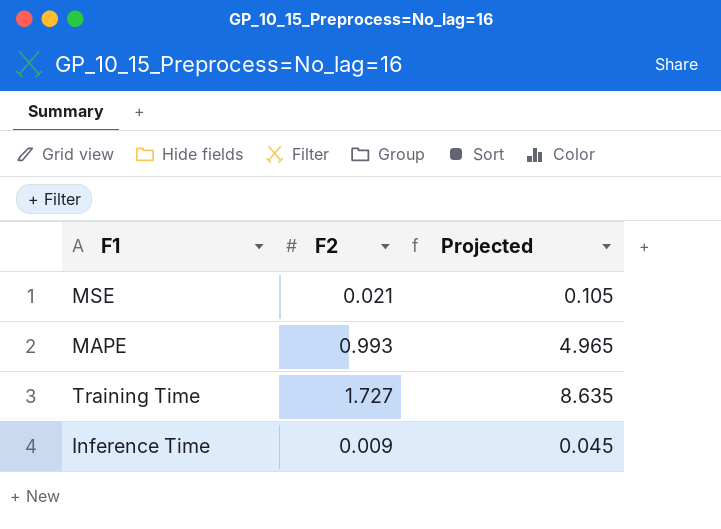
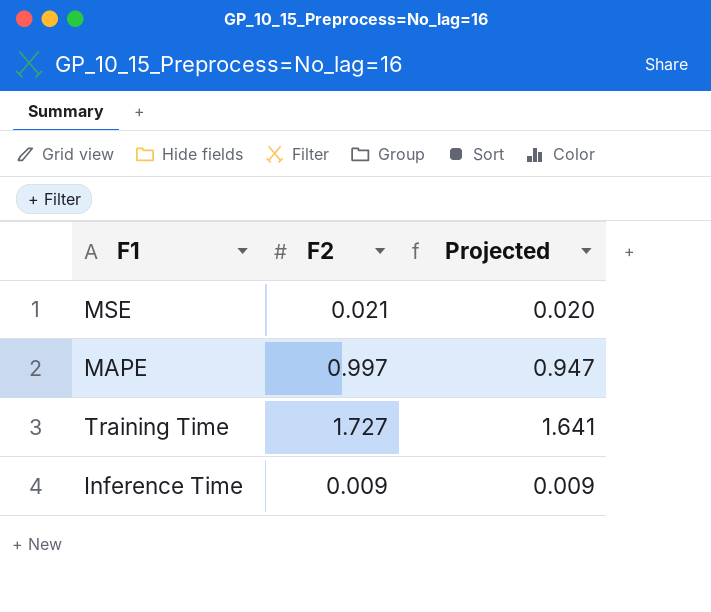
column Projected | formula: [F2] * 5 -> [F2] * 0.95
MAPE | F2: 0.993 -> 0.997

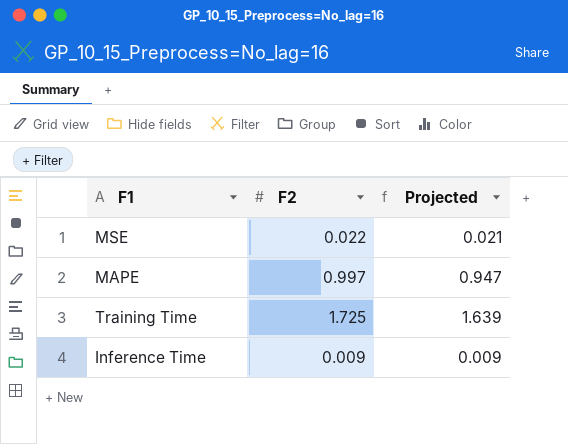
MSE | F2: 0.021 -> 0.022
MSE | Projected: 0.020 -> 0.021
Training Time | F2: 1.727 -> 1.725
Training Time | Projected: 1.641 -> 1.639

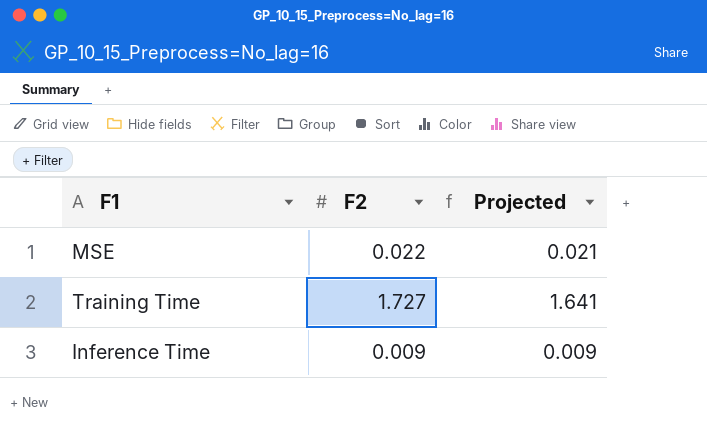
row MAPE: 0.997 | 0.947 -> none
Training Time | F2: 1.725 -> 1.727
Training Time | Projected: 1.639 -> 1.641

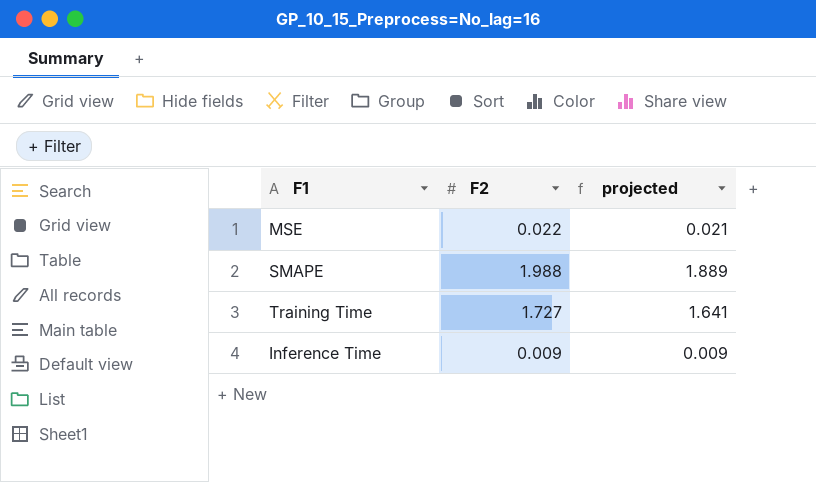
column name: Projected -> projected
row SMAPE: none -> 1.988 | 1.889

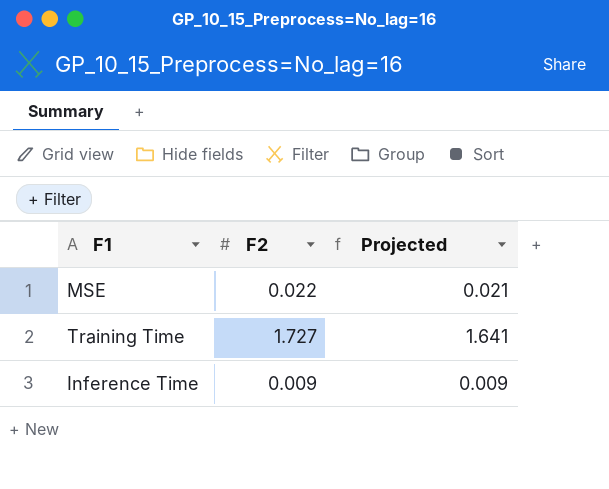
column name: projected -> Projected
row SMAPE: 1.988 | 1.889 -> none

